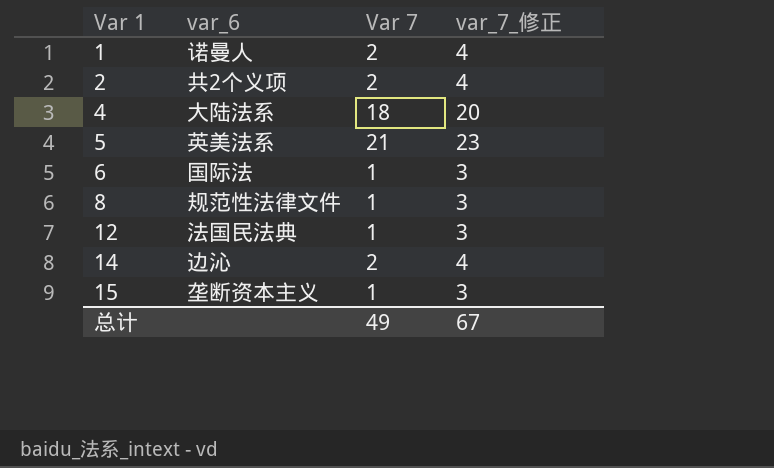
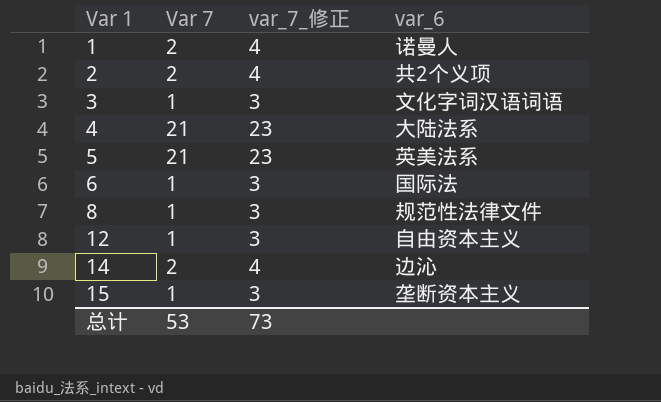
column var_6 | position: 2 -> 4
row 3: none -> 1 | 3 | 文化字词汉语词语
4 | Var 7: 18 -> 21
4 | var_7_修正: 20 -> 23
12 | var_6: 法国民法典 -> 自由资本主义
总计 | Var 7: 49 -> 53
总计 | var_7_修正: 67 -> 73

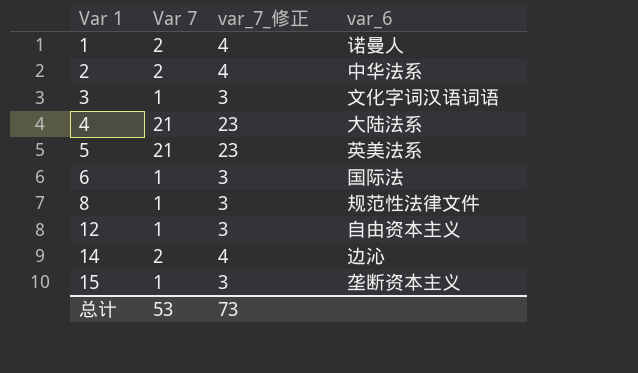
2 | var_6: 共2个义项 -> 中华法系

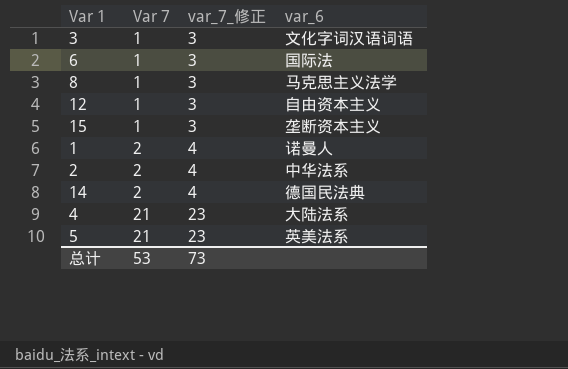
row order: Var 1 ascending -> Var 7 ascending
8 | var_6: 规范性法律文件 -> 马克思主义法学
14 | var_6: 边沁 -> 德国民法典

